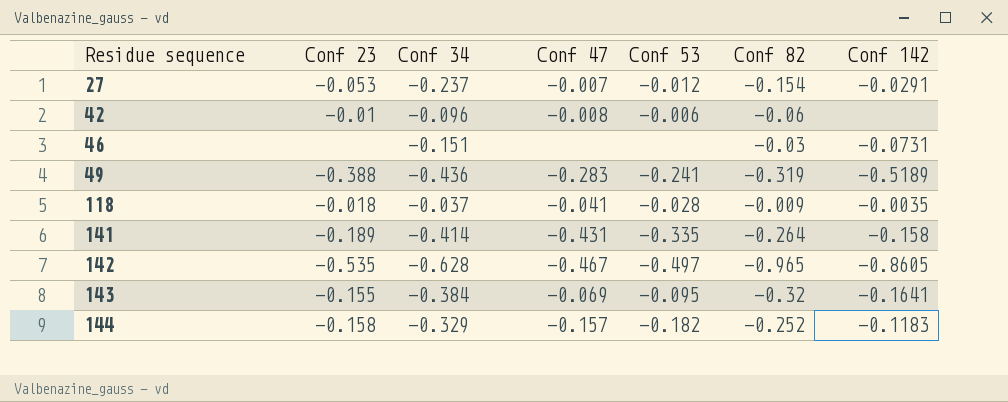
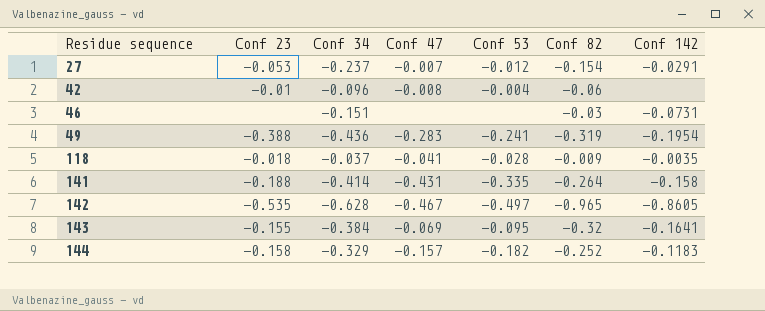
42 | Conf 53: -0.006 -> -0.004
49 | Conf 142: -0.5189 -> -0.1954
141 | Conf 23: -0.189 -> -0.188

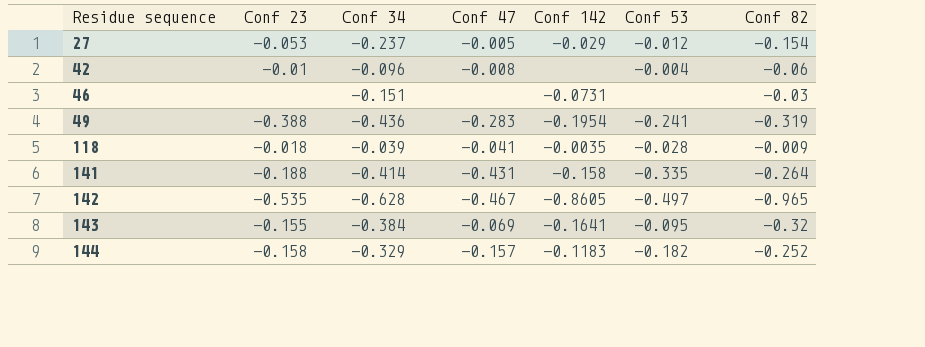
column Conf 142 | position: 7 -> 5
27 | Conf 47: -0.007 -> -0.005
27 | Conf 142: -0.0291 -> -0.029
118 | Conf 34: -0.037 -> -0.039

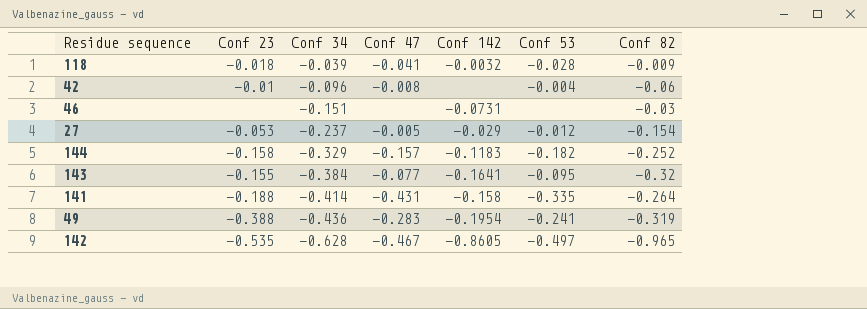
row order: Residue sequence ascending -> Conf 34 descending
118 | Conf 142: -0.0035 -> -0.0032
143 | Conf 47: -0.069 -> -0.077

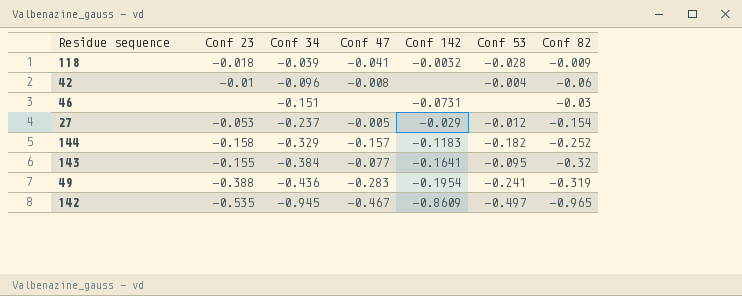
row 141: -0.188 | -0.414 | -0.431 | -0.158 | -0.335 | -0.264 -> none
142 | Conf 34: -0.628 -> -0.945
142 | Conf 142: -0.8605 -> -0.8609

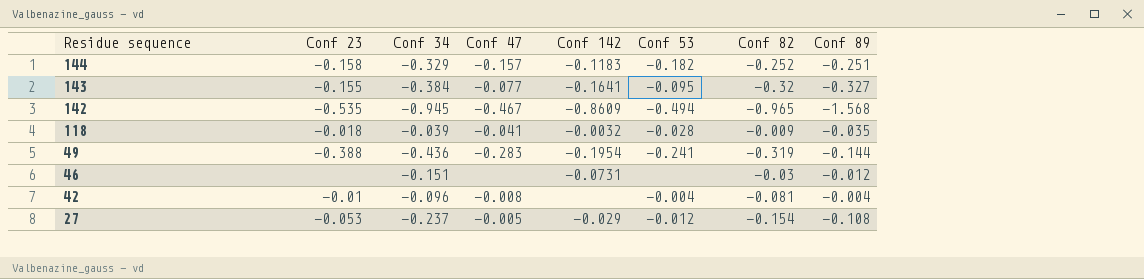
row order: Conf 34 descending -> Residue sequence descending
column Conf 89 | position: none -> 8
142 | Conf 53: -0.497 -> -0.494
42 | Conf 82: -0.06 -> -0.081

